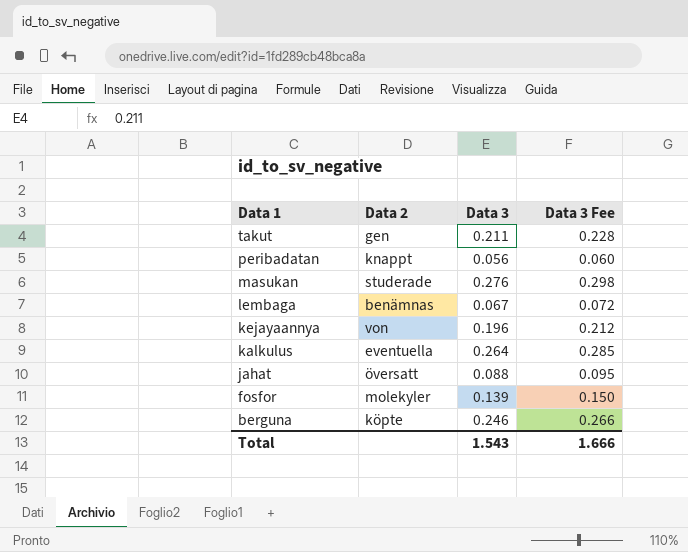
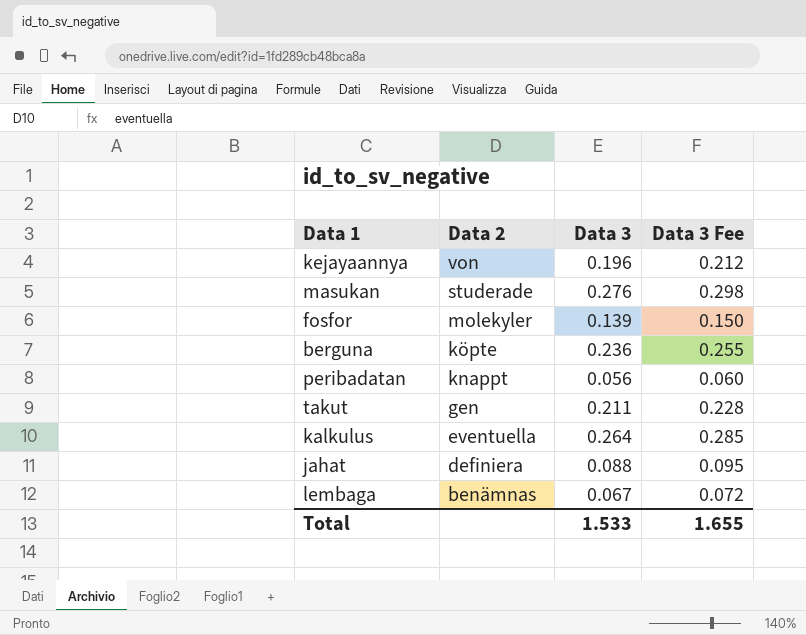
row order: Data 1 descending -> Data 2 descending
berguna | Data 3: 0.246 -> 0.236
berguna | Data 3 Fee: 0.266 -> 0.255
jahat | Data 2: översatt -> definiera
Total | Data 3: 1.543 -> 1.533
Total | Data 3 Fee: 1.666 -> 1.655

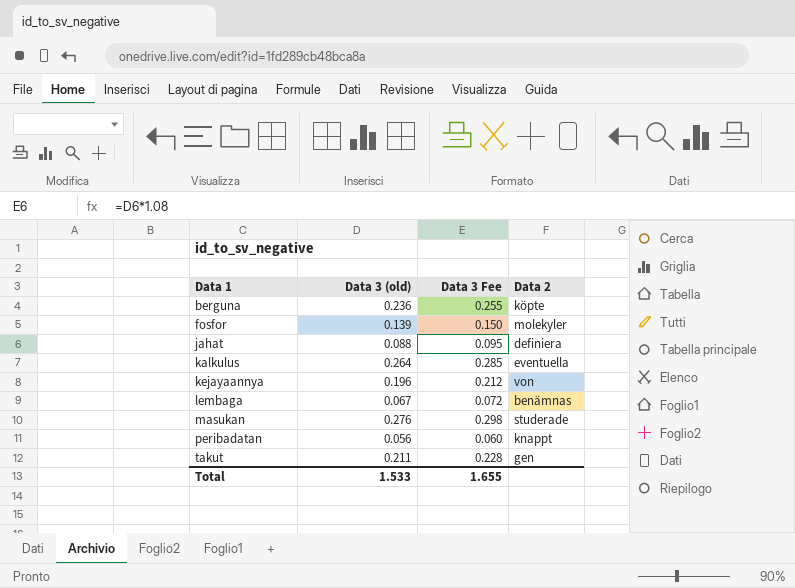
row order: Data 2 descending -> Data 1 ascending
column name: Data 3 -> Data 3 (old)
column Data 2 | position: 2 -> 4

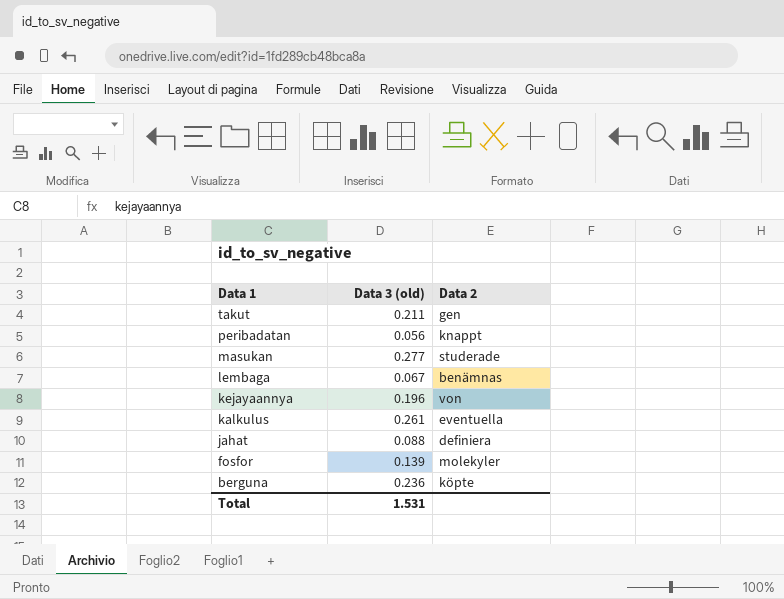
row order: Data 1 ascending -> Data 1 descending
column Data 3 Fee | formula: [Data 3 (old)] * 1.08 -> none
masukan | Data 3 (old): 0.276 -> 0.277
kalkulus | Data 3 (old): 0.264 -> 0.261
Total | Data 3 (old): 1.533 -> 1.531

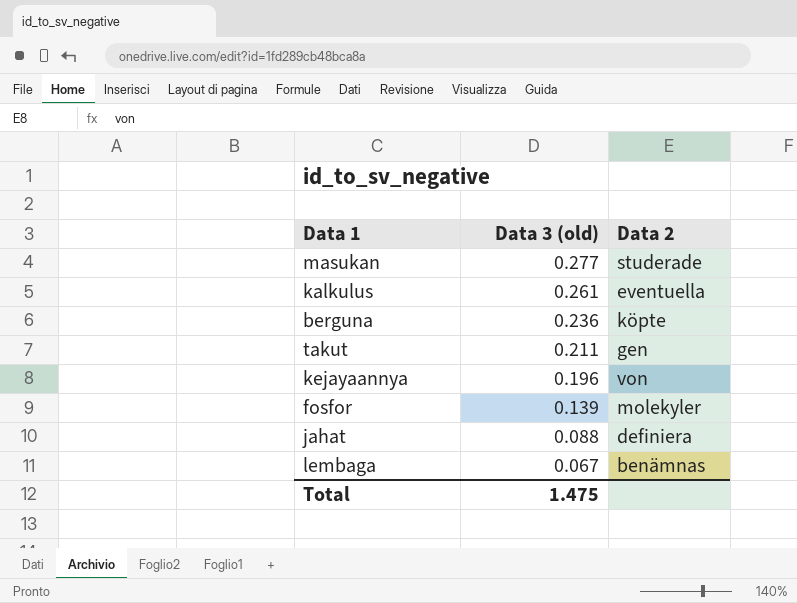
row order: Data 1 descending -> Data 3 (old) descending
row peribadatan: 0.056 | knappt -> none
Total | Data 3 (old): 1.531 -> 1.475

